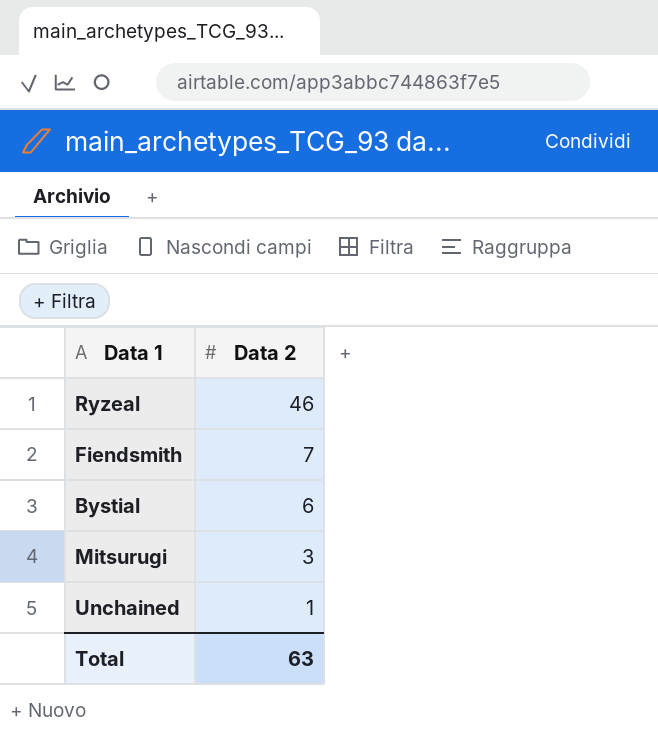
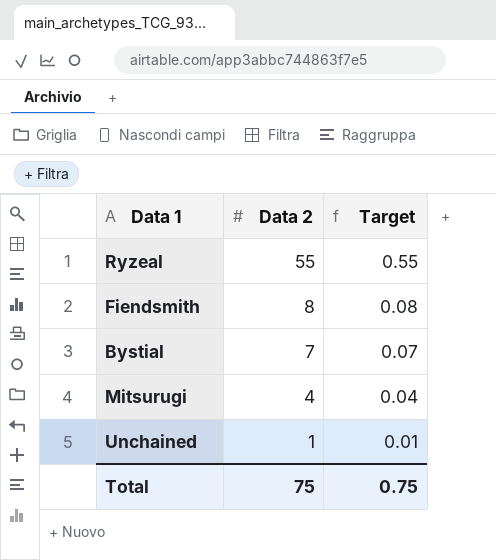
column Target | formula: none -> [Data 2] * 0.01
Ryzeal | Data 2: 46 -> 55
Fiendsmith | Data 2: 7 -> 8
Bystial | Data 2: 6 -> 7
Mitsurugi | Data 2: 3 -> 4
Total | Data 2: 63 -> 75

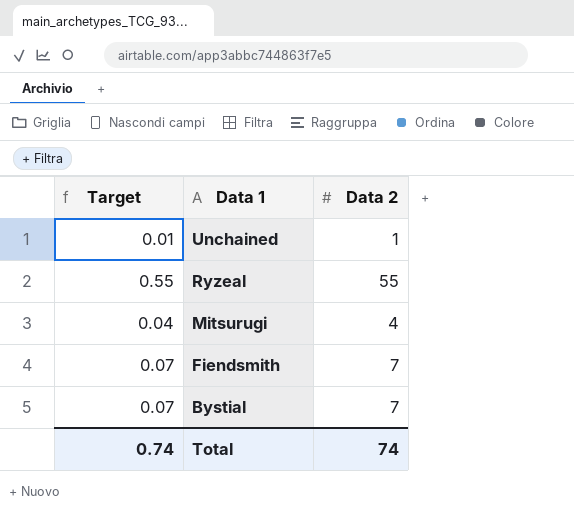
row order: Data 2 descending -> Data 1 descending
column Target | position: 3 -> 1
Fiendsmith | Target: 0.08 -> 0.07
Fiendsmith | Data 2: 8 -> 7
Total | Target: 0.75 -> 0.74
Total | Data 2: 75 -> 74

